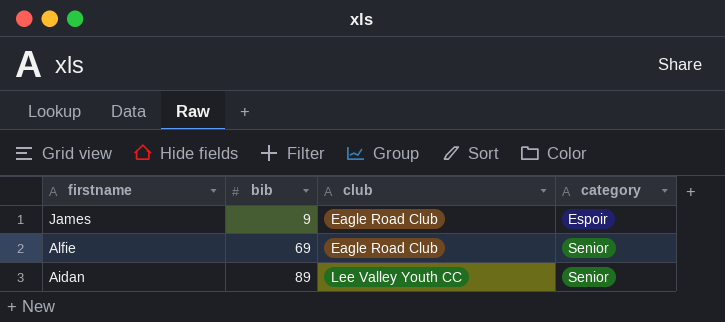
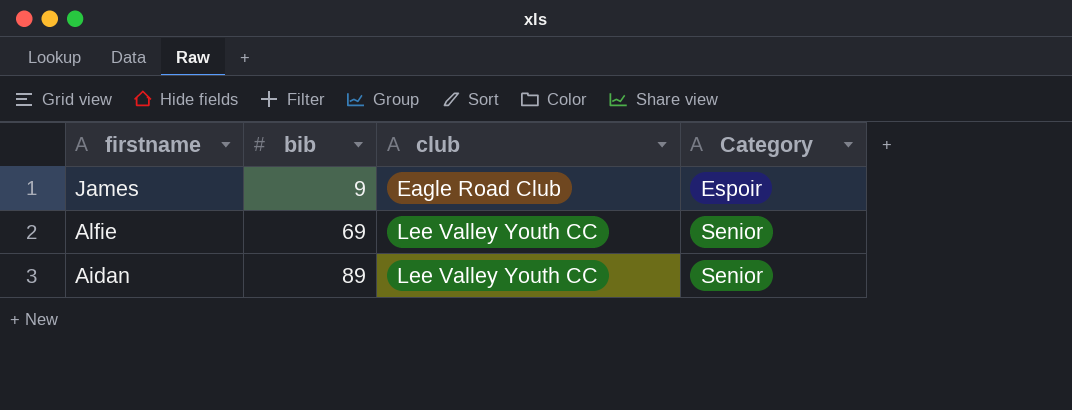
column name: category -> Category
Alfie | club: Eagle Road Club -> Lee Valley Youth CC

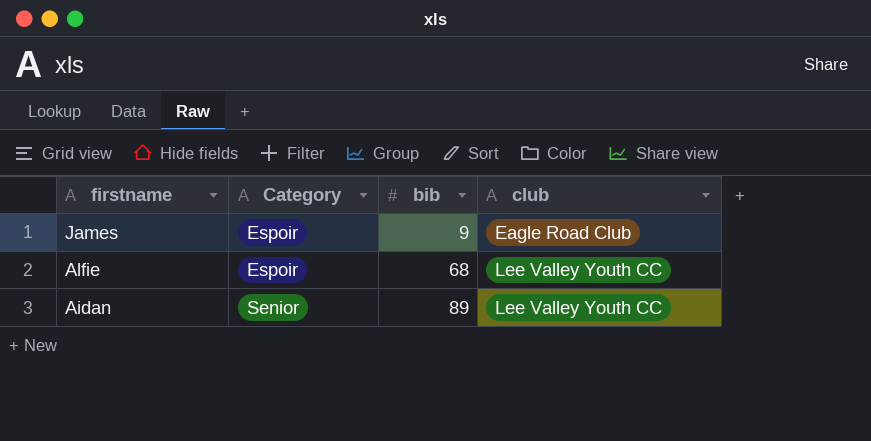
column Category | position: 4 -> 2
Alfie | Category: Senior -> Espoir
Alfie | bib: 69 -> 68

